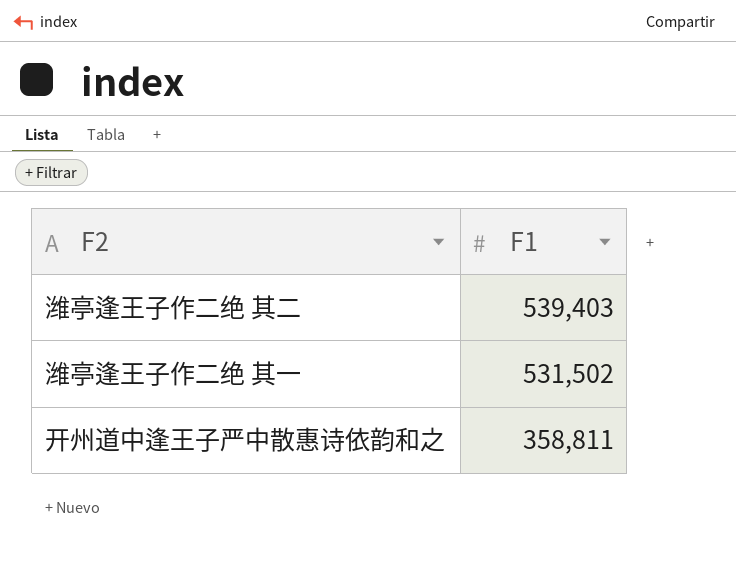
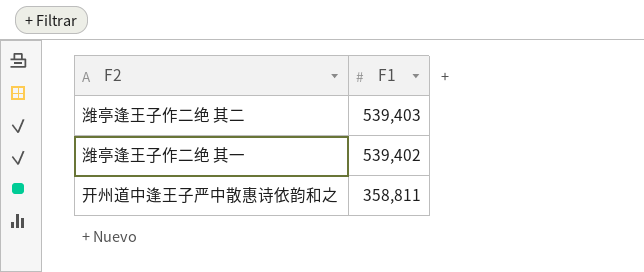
潍亭逢王子作二绝 其一 | F1: 531,502 -> 539,402

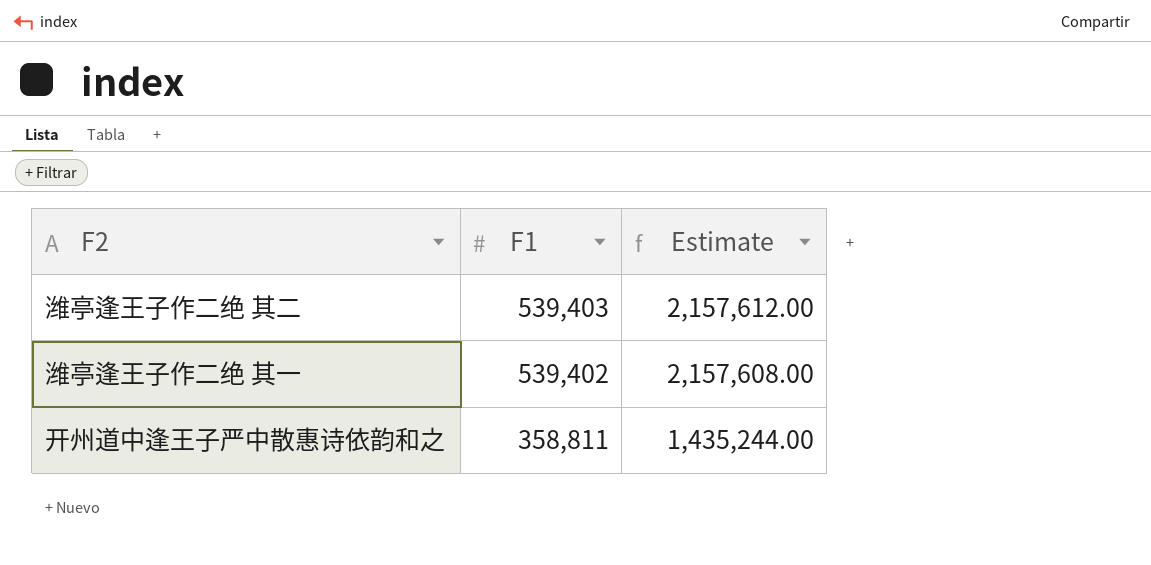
column Estimate | formula: none -> [F1] * 4

